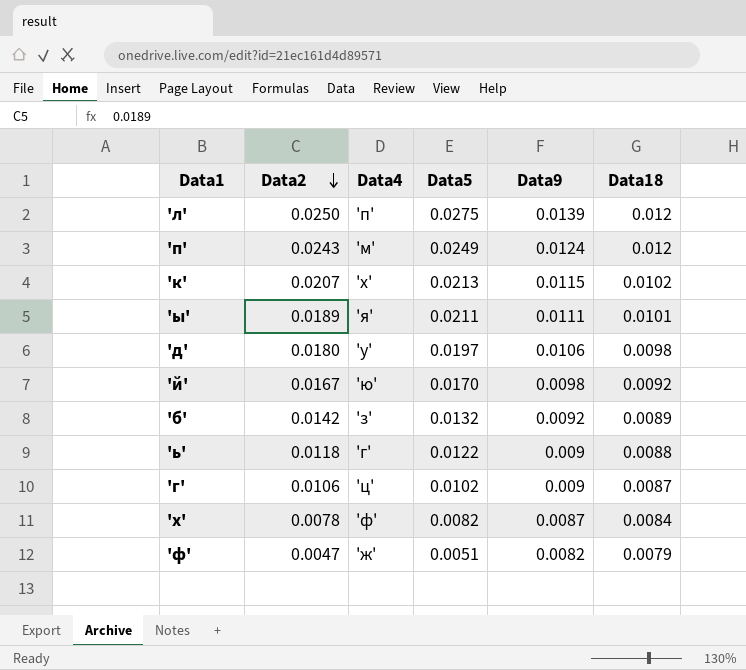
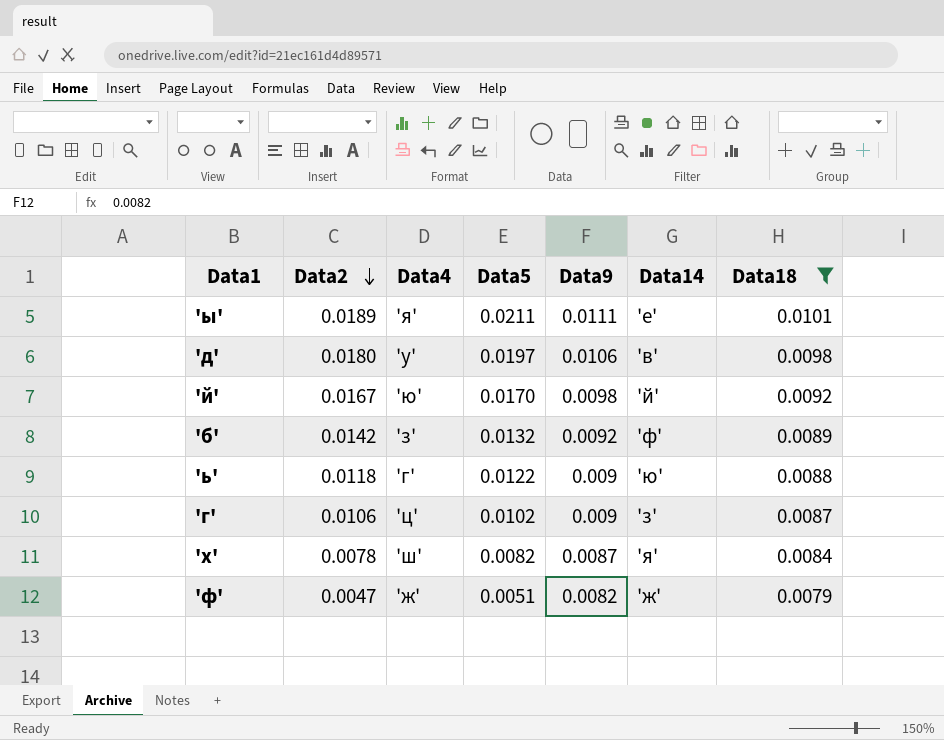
filter: none -> Data18 <= 0.0101
column Data14 | position: none -> 6
'х' | Data4: 'ф' -> 'ш'

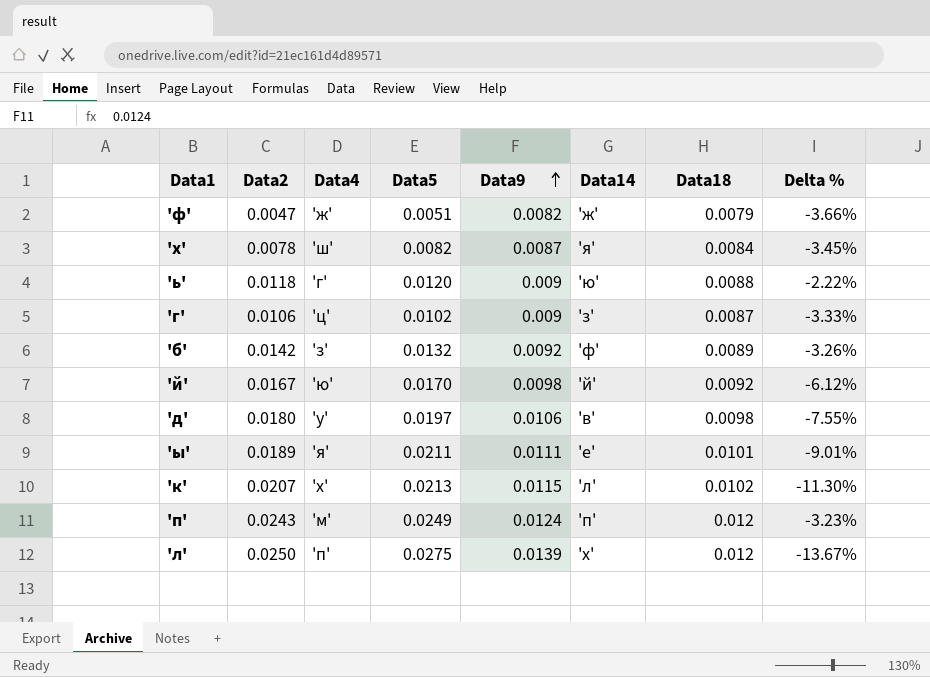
filter: Data18 <= 0.0101 -> none
row order: Data2 descending -> Data9 ascending
column Delta % | formula: none -> ([Data18] - [Data9]) / [Data9]
'ь' | Data5: 0.0122 -> 0.0120

